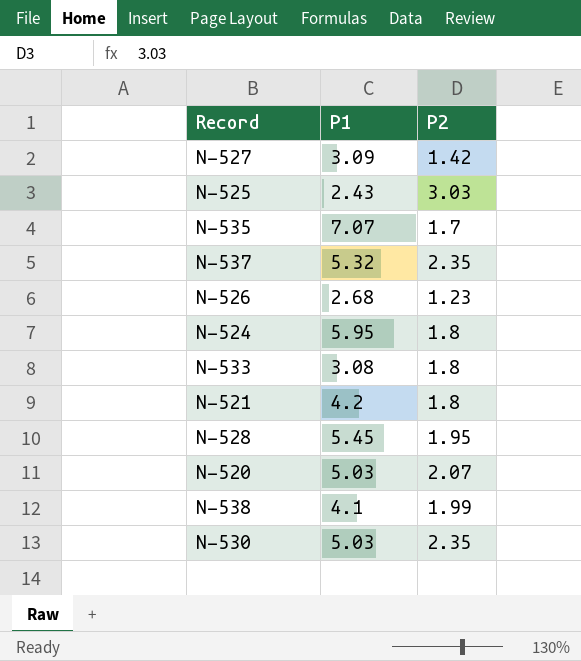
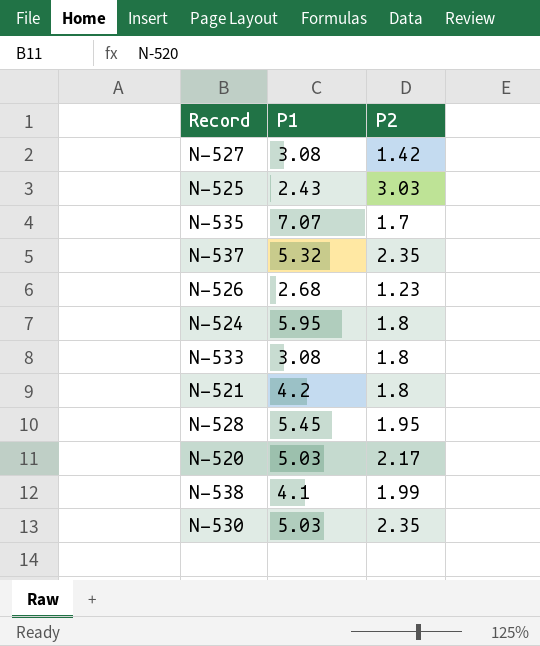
N-527 | P1: 3.09 -> 3.08
N-520 | P2: 2.07 -> 2.17

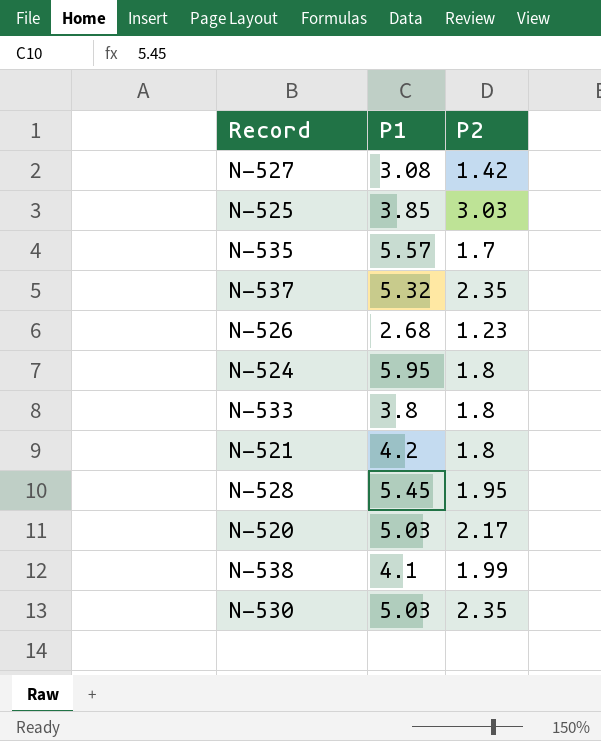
N-525 | P1: 2.43 -> 3.85
N-535 | P1: 7.07 -> 5.57
N-533 | P1: 3.08 -> 3.8

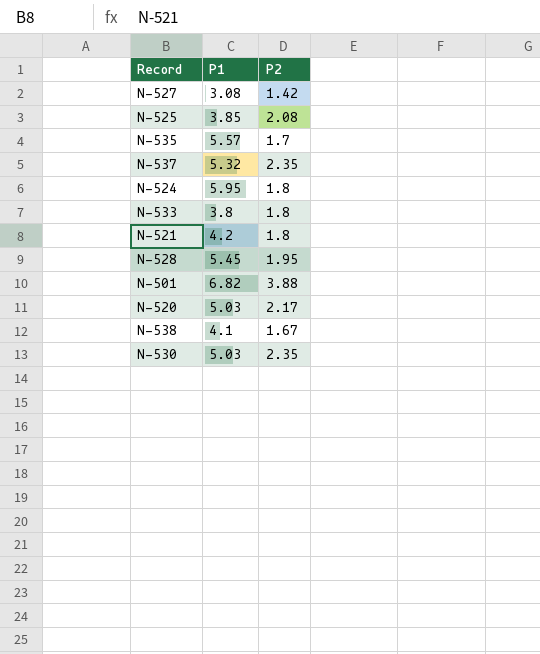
row N-526: 2.68 | 1.23 -> none
N-525 | P2: 3.03 -> 2.08
row N-501: none -> 6.82 | 3.88
N-538 | P2: 1.99 -> 1.67

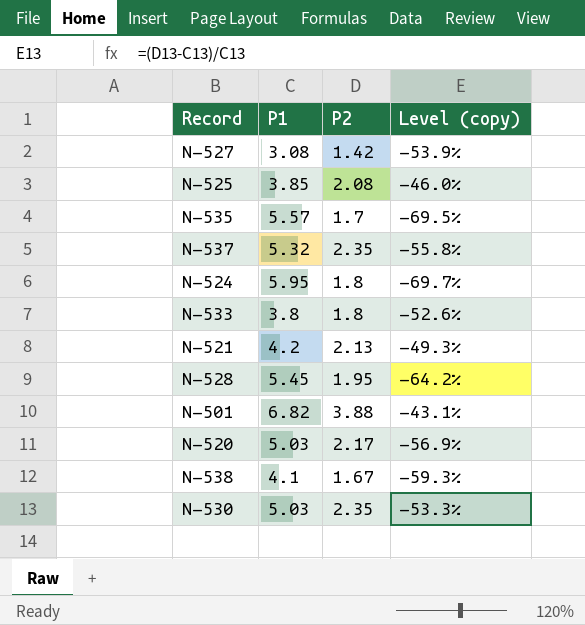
column Level (copy) | formula: none -> ([P2] - [P1]) / [P1]
N-521 | P2: 1.8 -> 2.13

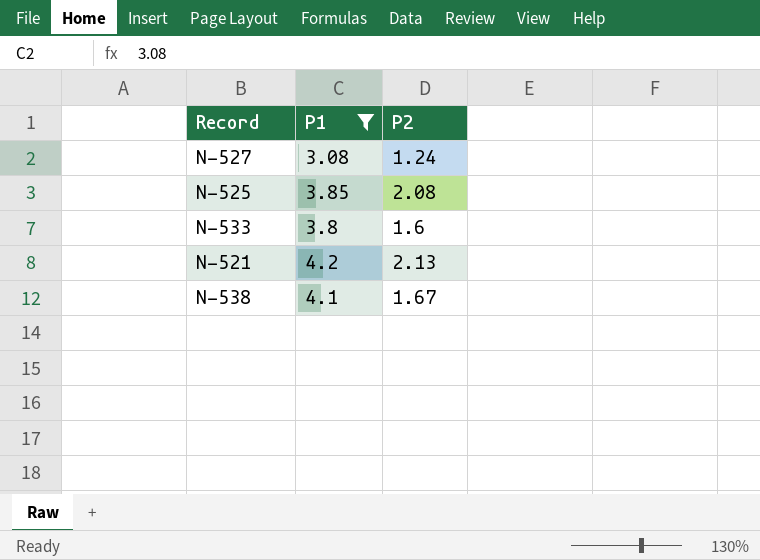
filter: none -> P1 <= 4.2
column Level (copy) | formula: ([P2] - [P1]) / [P1] -> none
N-527 | P2: 1.42 -> 1.24
N-533 | P2: 1.8 -> 1.6

